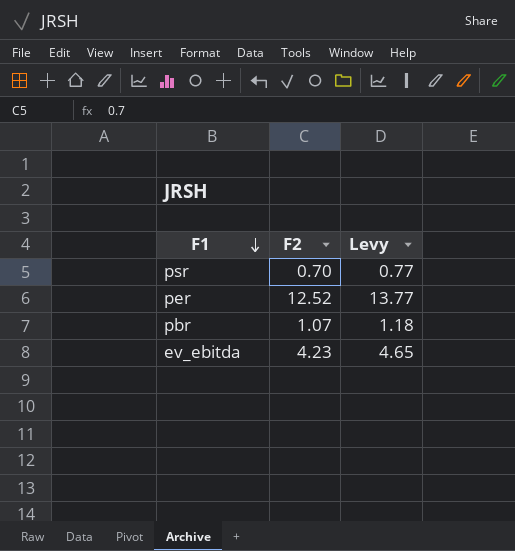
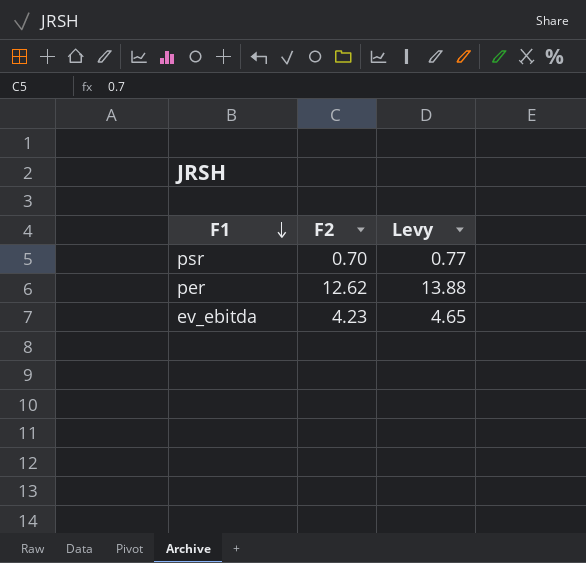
row pbr: 1.07 | 1.18 -> none
per | F2: 12.52 -> 12.62
per | Levy: 13.77 -> 13.88

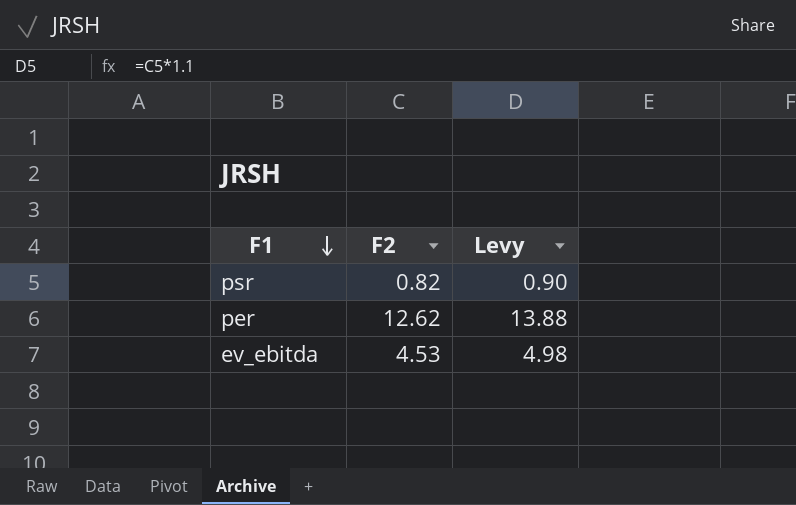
psr | F2: 0.70 -> 0.82
psr | Levy: 0.77 -> 0.90
ev_ebitda | F2: 4.23 -> 4.53
ev_ebitda | Levy: 4.65 -> 4.98

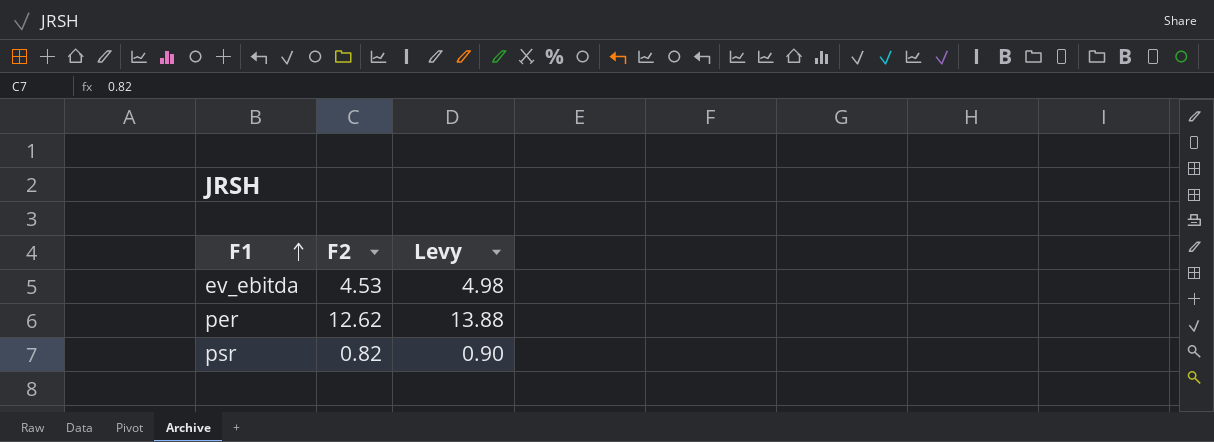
row order: F1 descending -> F1 ascending

